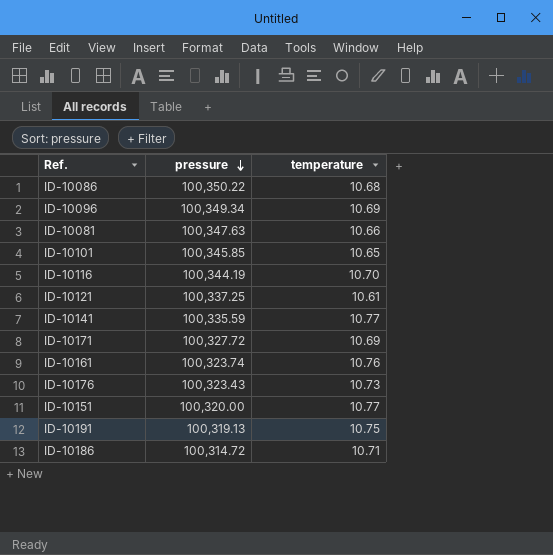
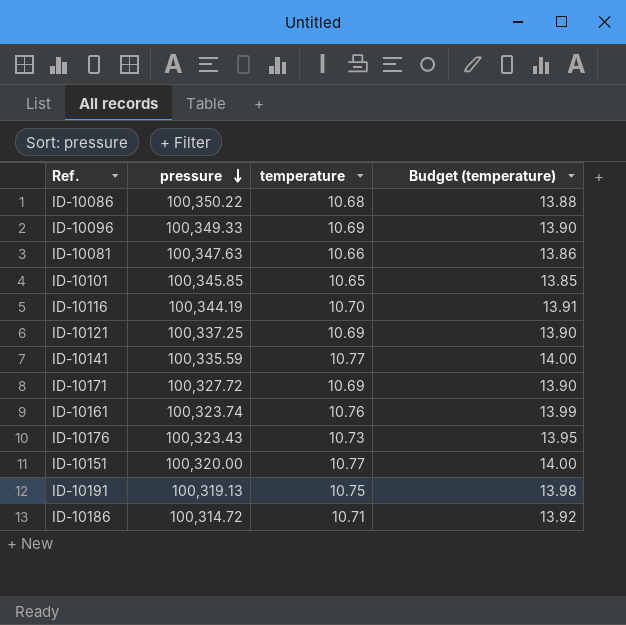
column Budget (temperature) | formula: none -> [temperature] * 1.3
ID-10096 | pressure: 100,349.34 -> 100,349.33
ID-10121 | temperature: 10.61 -> 10.69

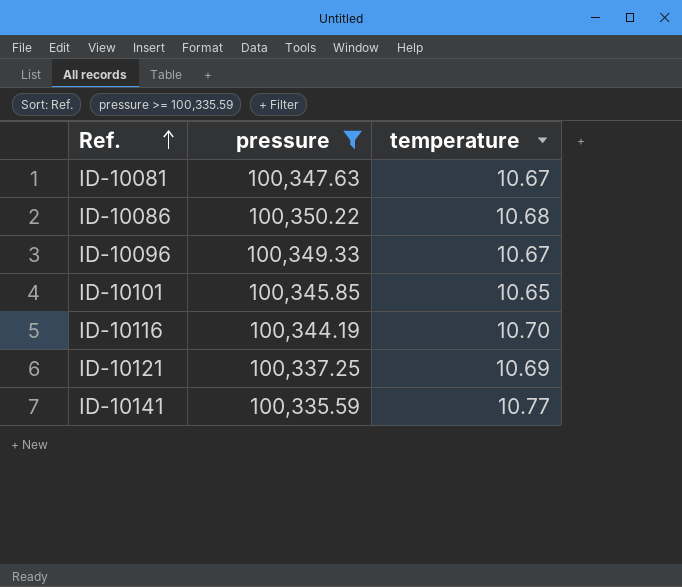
filter: none -> pressure >= 100,335.59
row order: pressure descending -> Ref. ascending
column Budget (temperature) | formula: [temperature] * 1.3 -> none
ID-10081 | temperature: 10.66 -> 10.67
ID-10096 | temperature: 10.69 -> 10.67

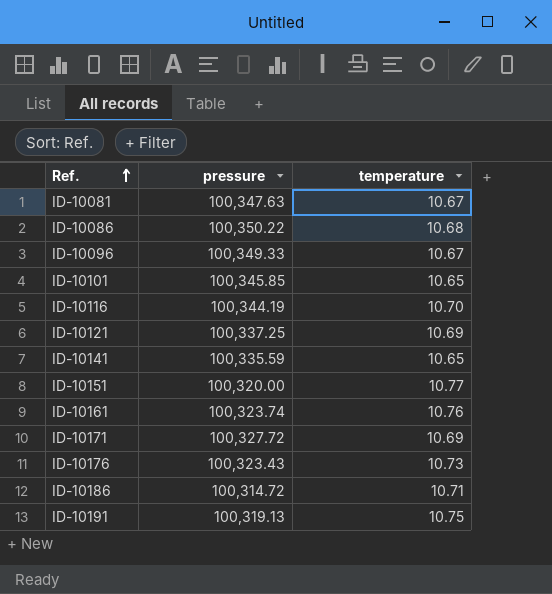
filter: pressure >= 100,335.59 -> none
ID-10141 | temperature: 10.77 -> 10.65

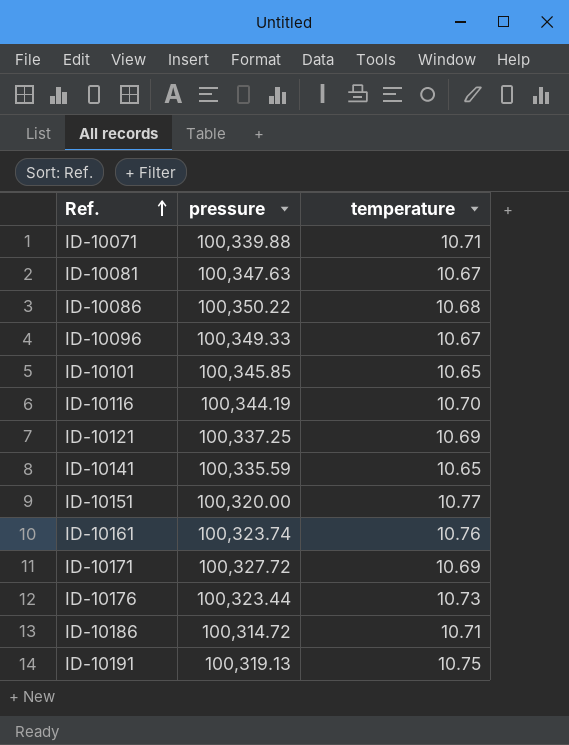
row ID-10071: none -> 100,339.88 | 10.71
ID-10176 | pressure: 100,323.43 -> 100,323.44

